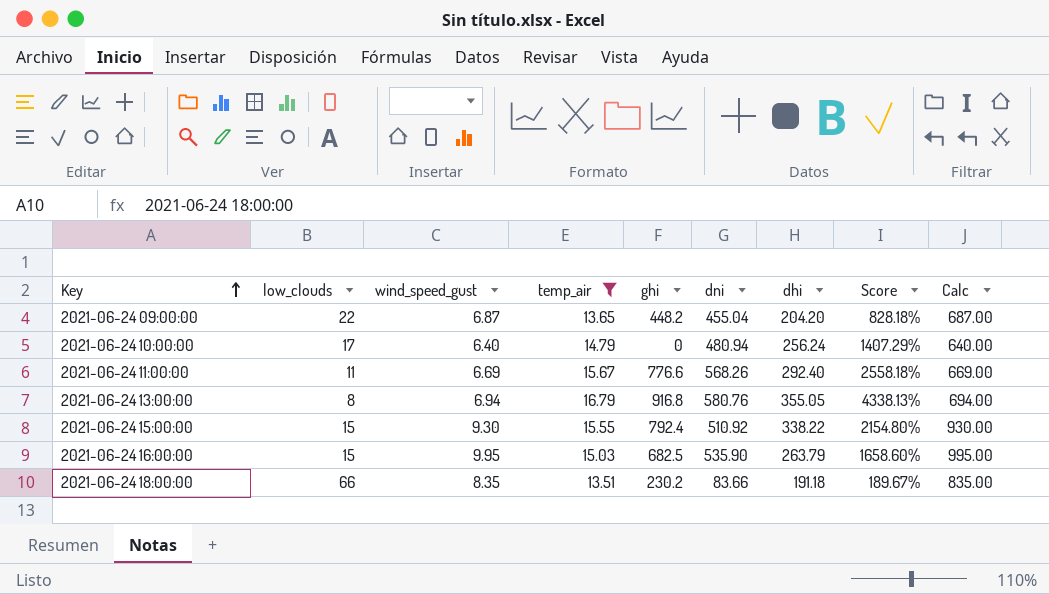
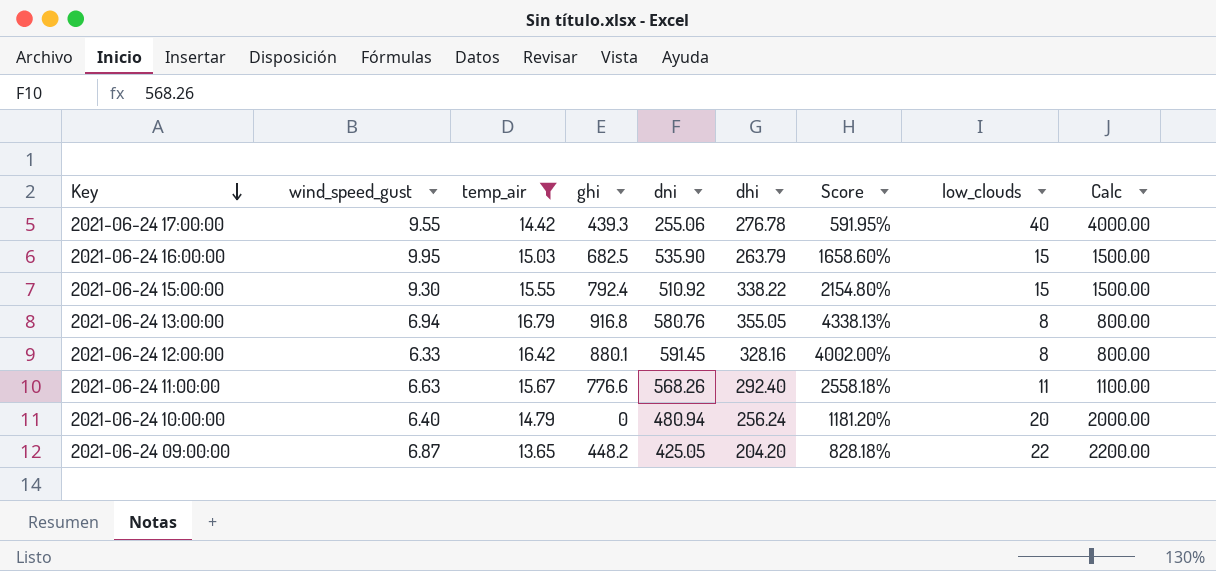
row order: Key ascending -> Key descending
column low_clouds | position: 2 -> 8
column Calc | formula: [wind_speed_gust] * 100 -> [low_clouds] * 100
row 2021-06-24 18:00:00: 66 | 8.35 | 13.51 | 230.2 | 83.66 | 191.18 | 189.67% | 835.00 -> none
row 2021-06-24 17:00:00: none -> 9.55 | 14.42 | 439.3 | 255.06 | 276.78 | 591.95% | 40 | 4000.00
row 2021-06-24 12:00:00: none -> 6.33 | 16.42 | 880.1 | 591.45 | 328.16 | 4002.00% | 8 | 800.00
2021-06-24 11:00:00 | wind_speed_gust: 6.69 -> 6.63
2021-06-24 10:00:00 | Score: 1407.29% -> 1181.20%
2021-06-24 10:00:00 | low_clouds: 17 -> 20
2021-06-24 09:00:00 | dni: 455.04 -> 425.05

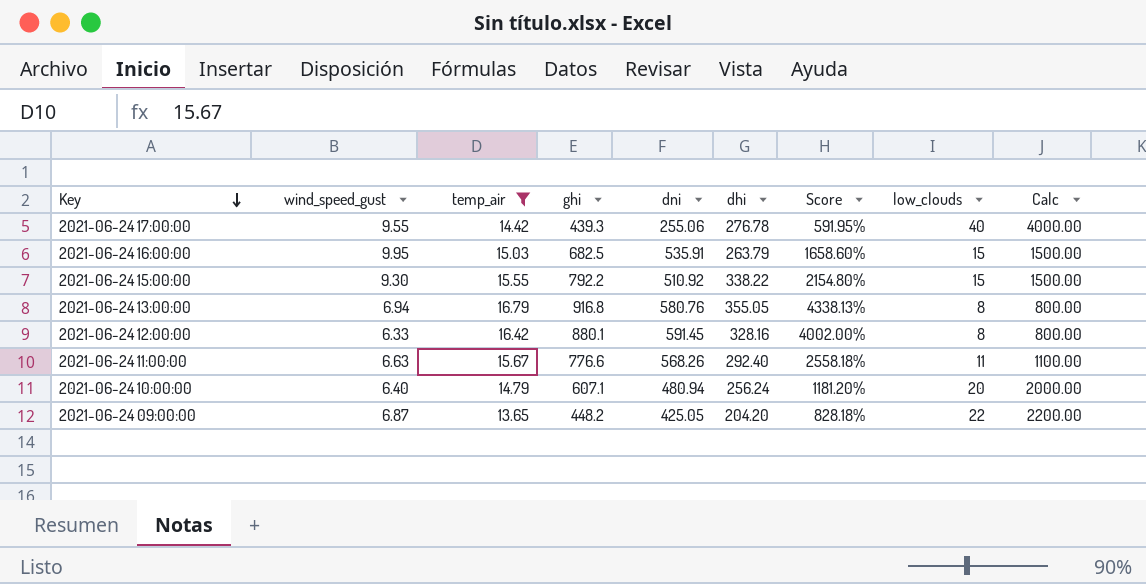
2021-06-24 16:00:00 | dni: 535.90 -> 535.91
2021-06-24 15:00:00 | ghi: 792.4 -> 792.2
2021-06-24 10:00:00 | ghi: 0 -> 607.1

